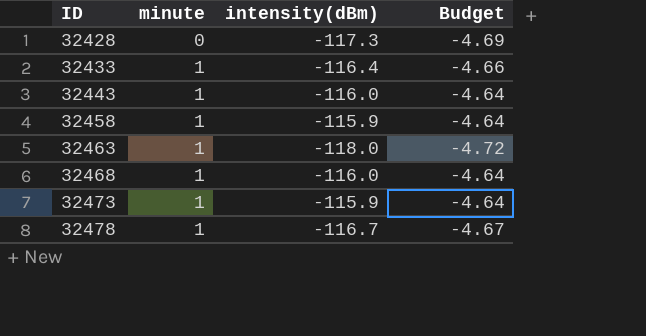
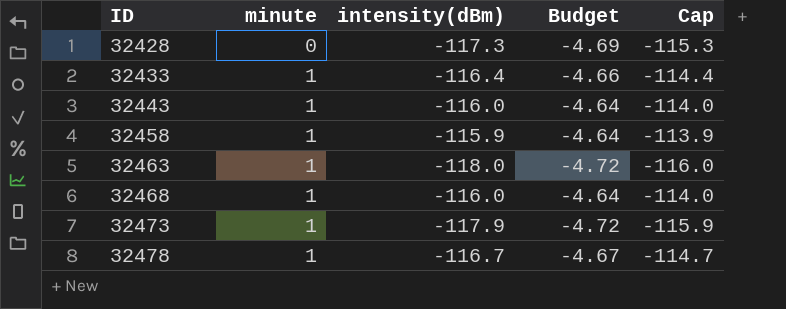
column Cap | formula: none -> [intensity(dBm)] + 2
32473 | intensity(dBm): -115.9 -> -117.9
32473 | Budget: -4.64 -> -4.72

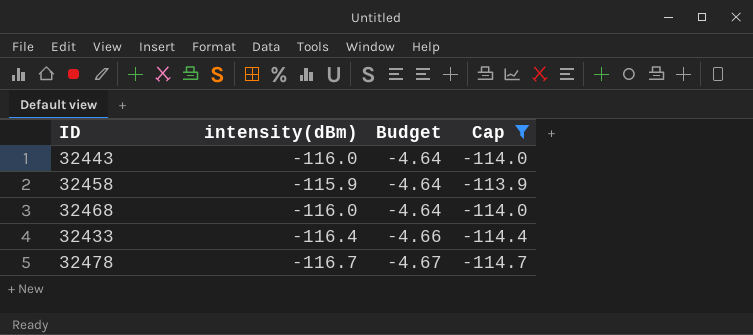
filter: none -> Cap >= -114.7
row order: ID ascending -> Budget descending
column minute | position: 2 -> none

